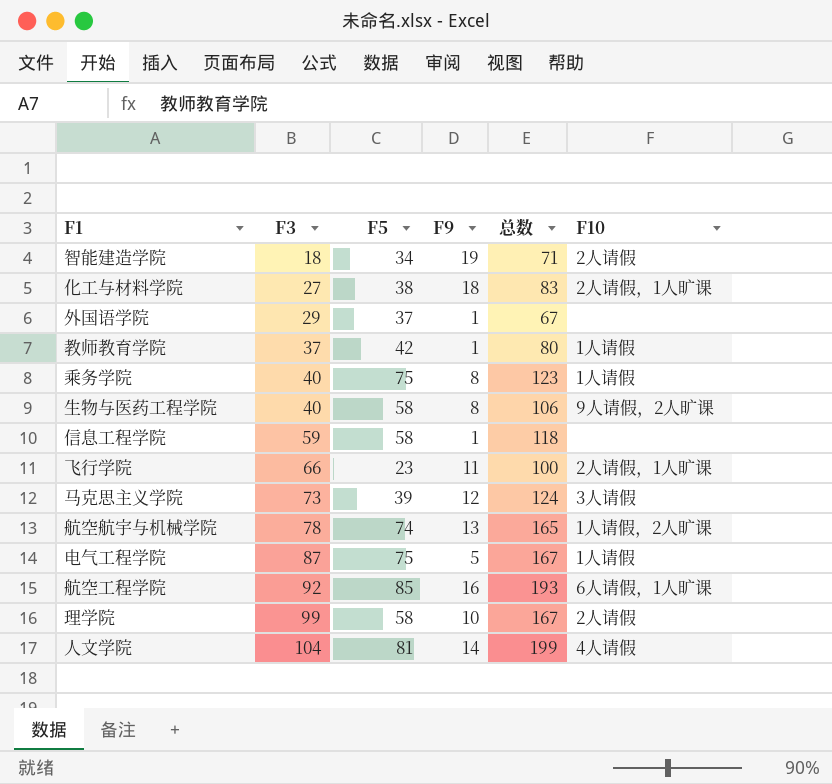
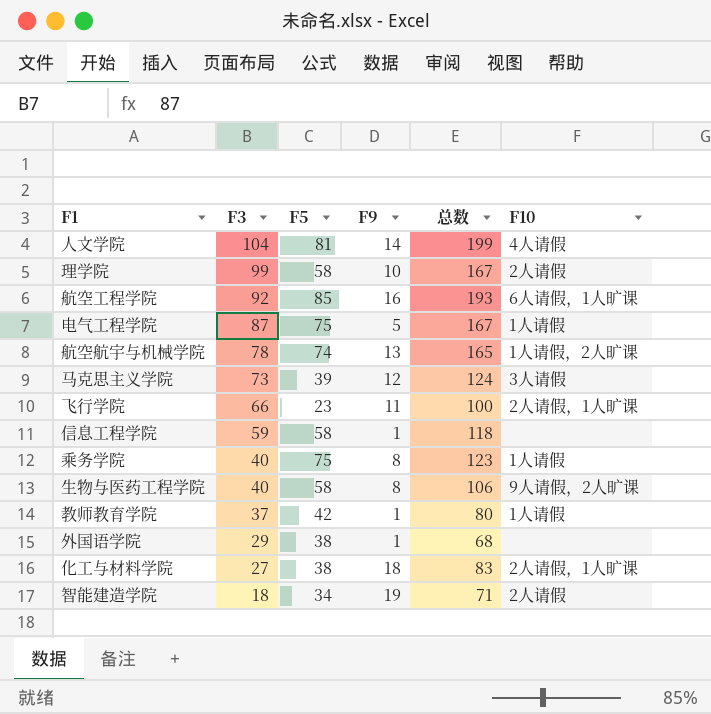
row order: F3 ascending -> F3 descending
外国语学院 | F5: 37 -> 38
外国语学院 | 总数: 67 -> 68

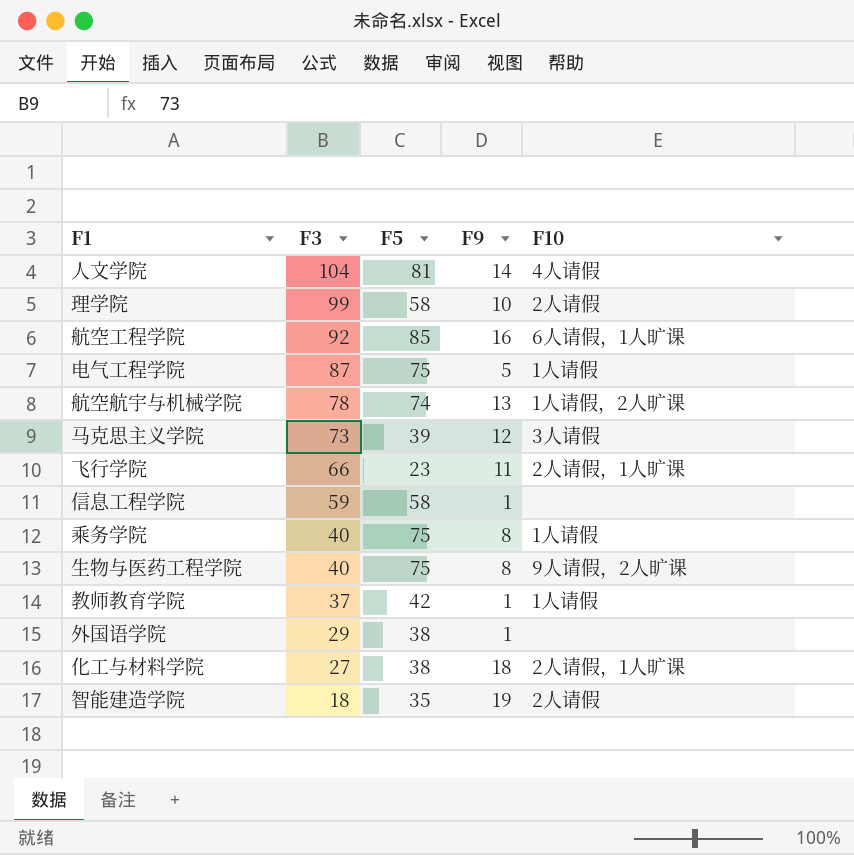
column 总数 | formula: [F3] + [F5] + [F9] -> none
生物与医药工程学院 | F5: 58 -> 75
智能建造学院 | F5: 34 -> 35

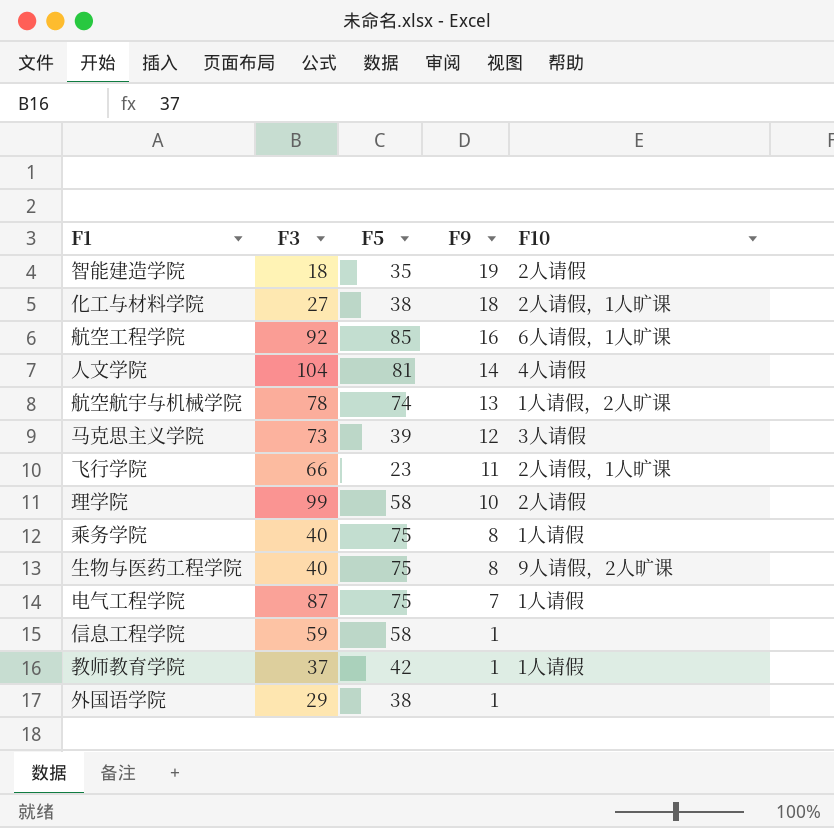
row order: F3 descending -> F9 descending
电气工程学院 | F9: 5 -> 7

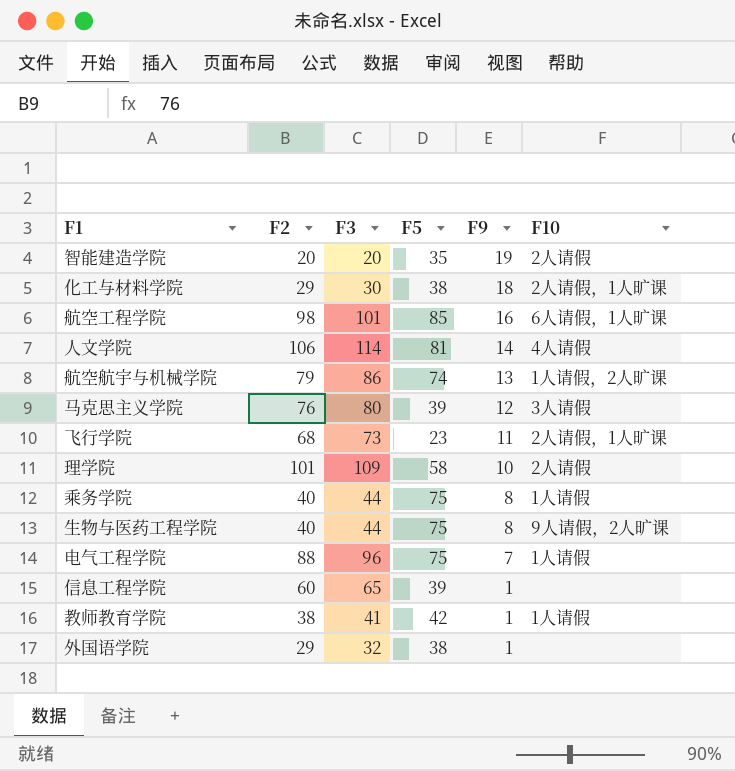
column F2 | position: none -> 2
智能建造学院 | F3: 18 -> 20
化工与材料学院 | F3: 27 -> 30
航空工程学院 | F3: 92 -> 101
人文学院 | F3: 104 -> 114
航空航宇与机械学院 | F3: 78 -> 86
马克思主义学院 | F3: 73 -> 80
飞行学院 | F3: 66 -> 73
理学院 | F3: 99 -> 109
乘务学院 | F3: 40 -> 44
生物与医药工程学院 | F3: 40 -> 44
电气工程学院 | F3: 87 -> 96
信息工程学院 | F3: 59 -> 65
信息工程学院 | F5: 58 -> 39
教师教育学院 | F3: 37 -> 41
外国语学院 | F3: 29 -> 32

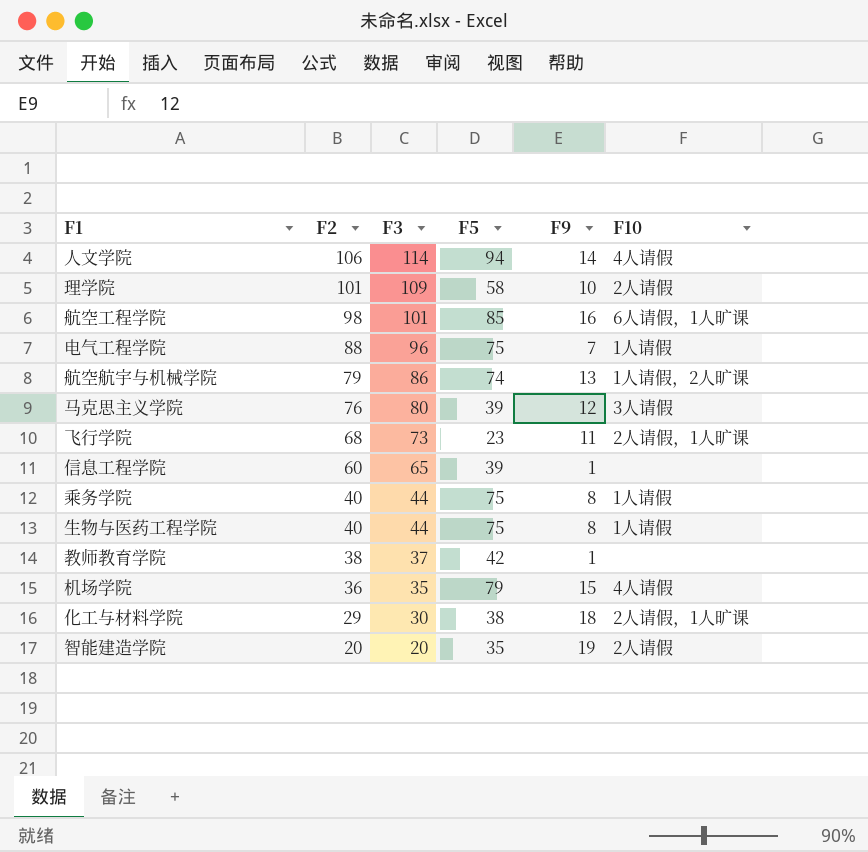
row order: F9 descending -> F2 descending
row 外国语学院: 29 | 32 | 38 | 1 | none -> none
人文学院 | F5: 81 -> 94
生物与医药工程学院 | F10: 9人请假，2人旷课 -> 1人请假
教师教育学院 | F3: 41 -> 37
教师教育学院 | F10: 1人请假 -> none
row 机场学院: none -> 36 | 35 | 79 | 15 | 4人请假

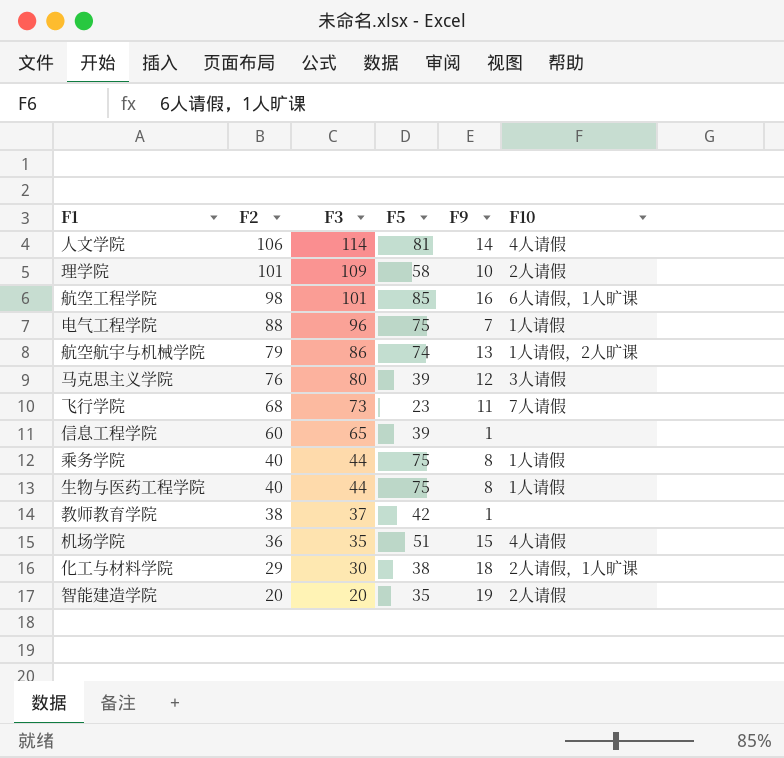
人文学院 | F5: 94 -> 81
飞行学院 | F10: 2人请假，1人旷课 -> 7人请假
机场学院 | F5: 79 -> 51

